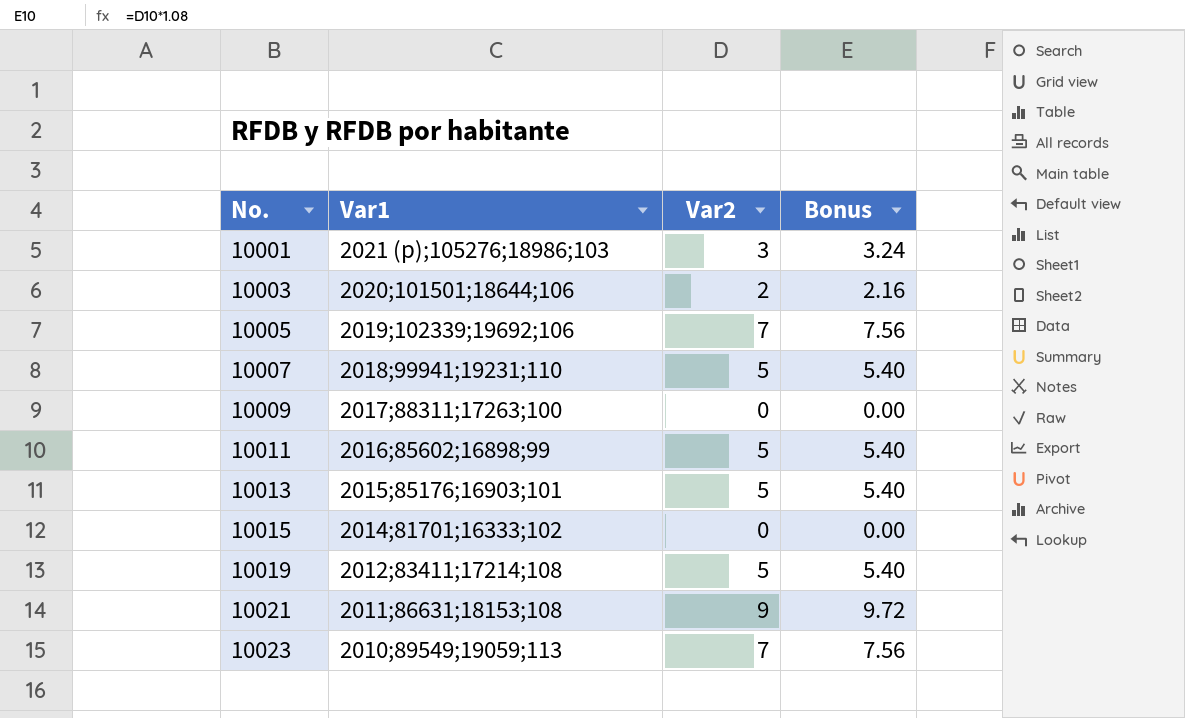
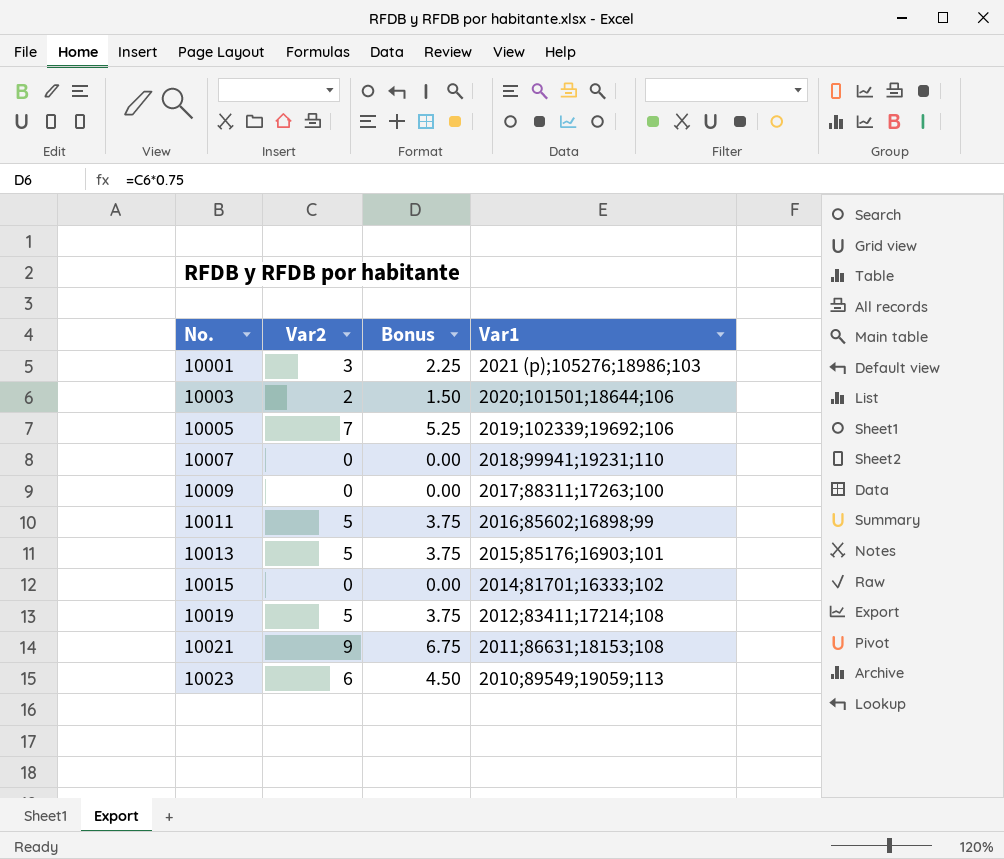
column Bonus | formula: [Var2] * 1.08 -> [Var2] * 0.75
column Var1 | position: 2 -> 4
10007 | Var2: 5 -> 0
10023 | Var2: 7 -> 6

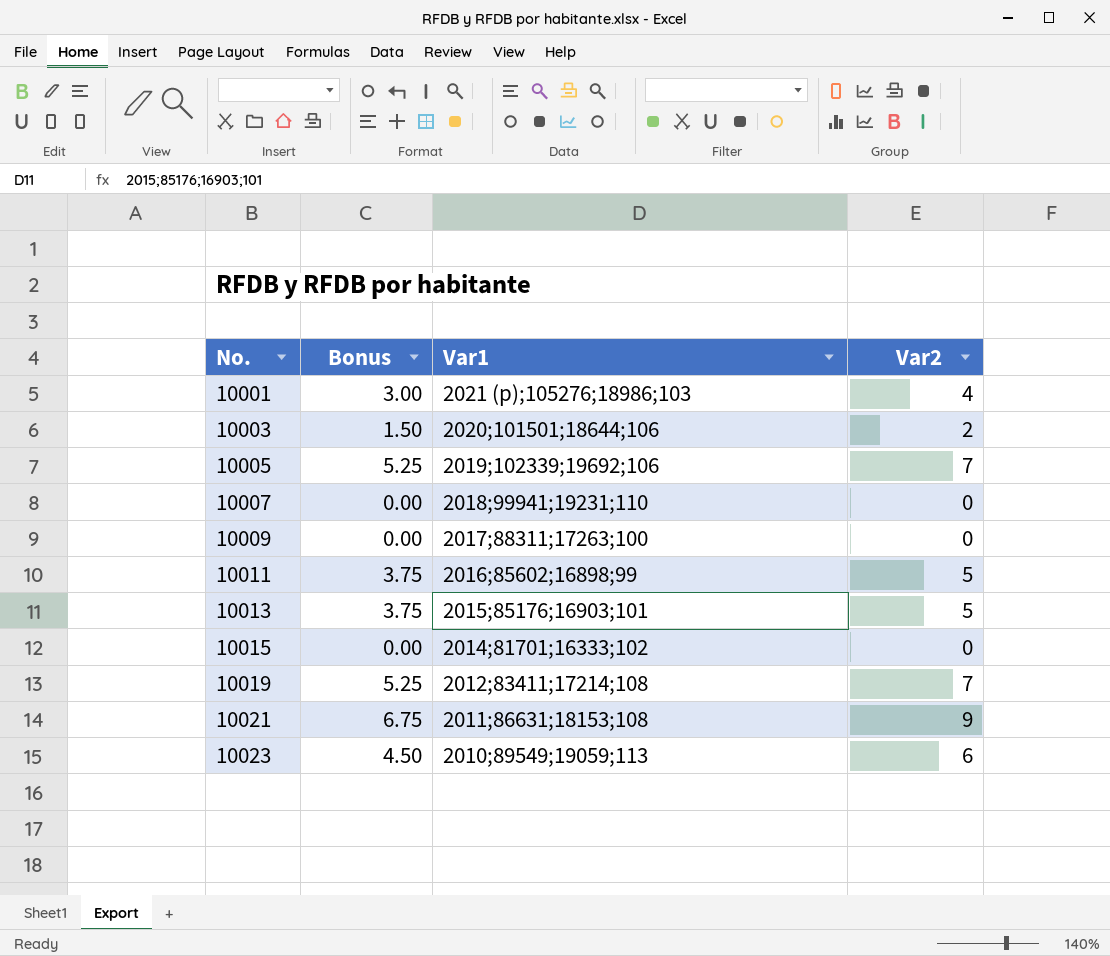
column Var2 | position: 2 -> 4
10001 | Bonus: 2.25 -> 3.00
10001 | Var2: 3 -> 4
10019 | Bonus: 3.75 -> 5.25
10019 | Var2: 5 -> 7

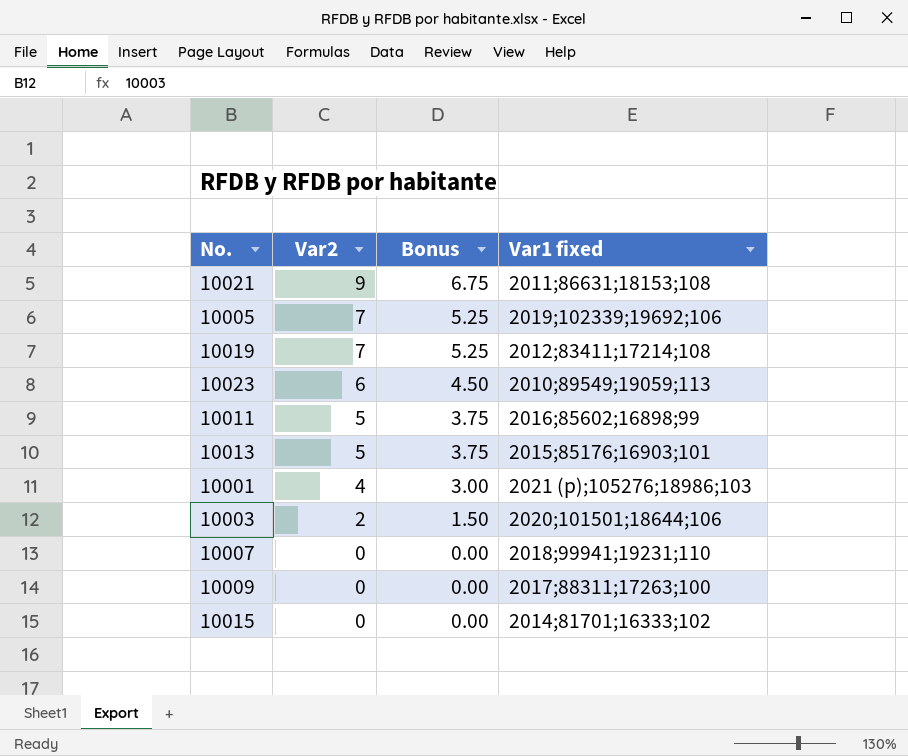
row order: No. ascending -> Var2 descending
column Var2 | position: 4 -> 2
column name: Var1 -> Var1 fixed

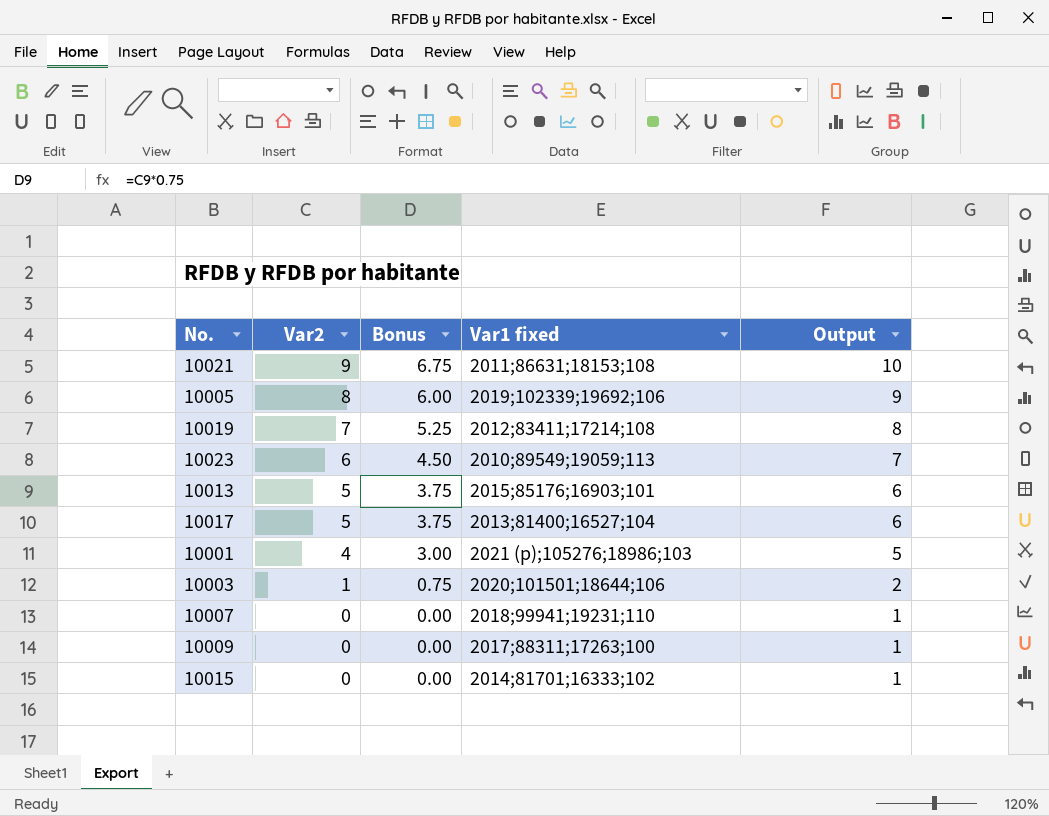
column Output | formula: none -> [Var2] + 1
row 10011: 5 | 3.75 | 2016;85602;16898;99 -> none
10005 | Var2: 7 -> 8
10005 | Bonus: 5.25 -> 6.00
row 10017: none -> 5 | 3.75 | 2013;81400;16527;104 | 6
10003 | Var2: 2 -> 1
10003 | Bonus: 1.50 -> 0.75

